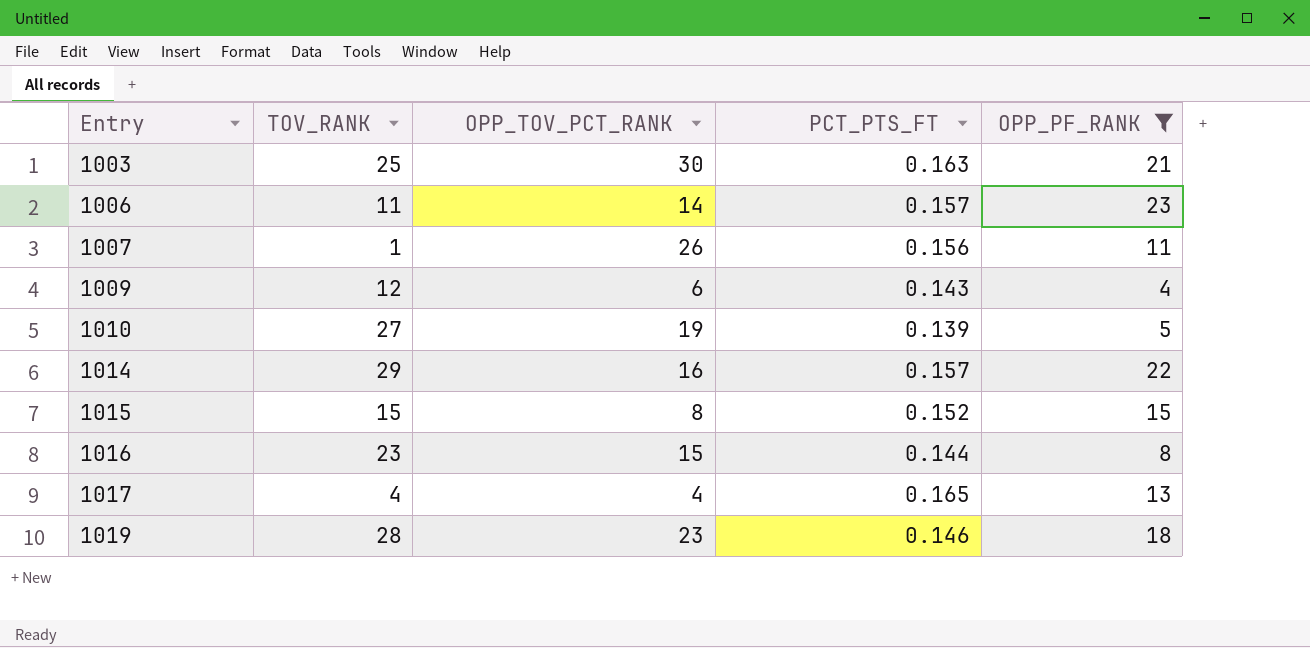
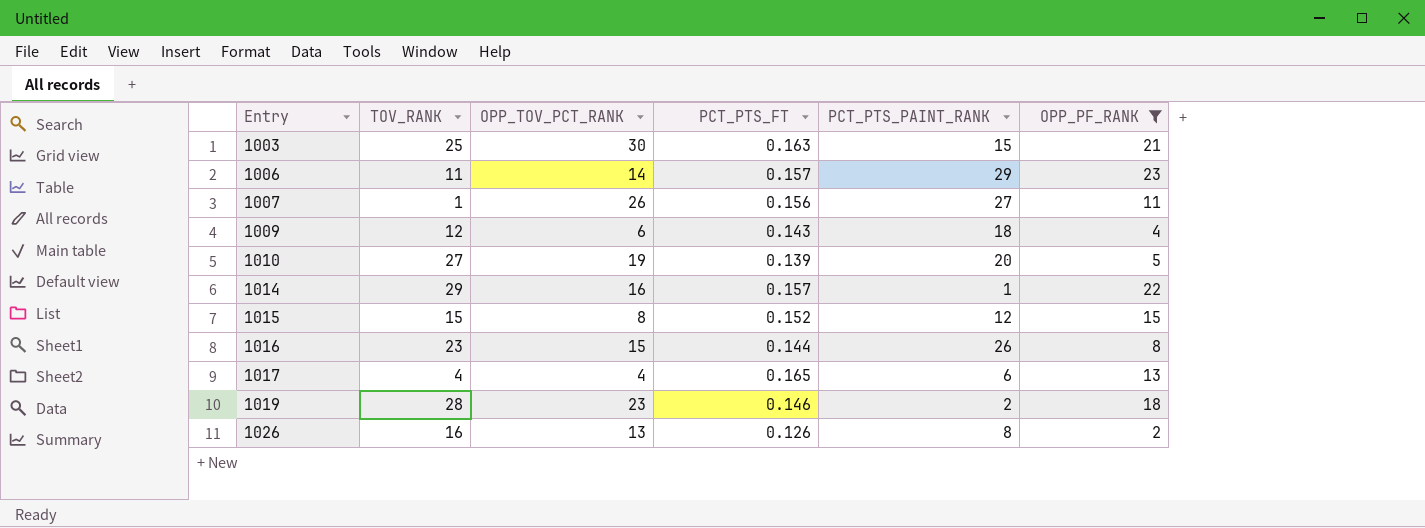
column PCT_PTS_PAINT_RANK | position: none -> 5
row 1026: none -> 16 | 13 | 0.126 | 8 | 2

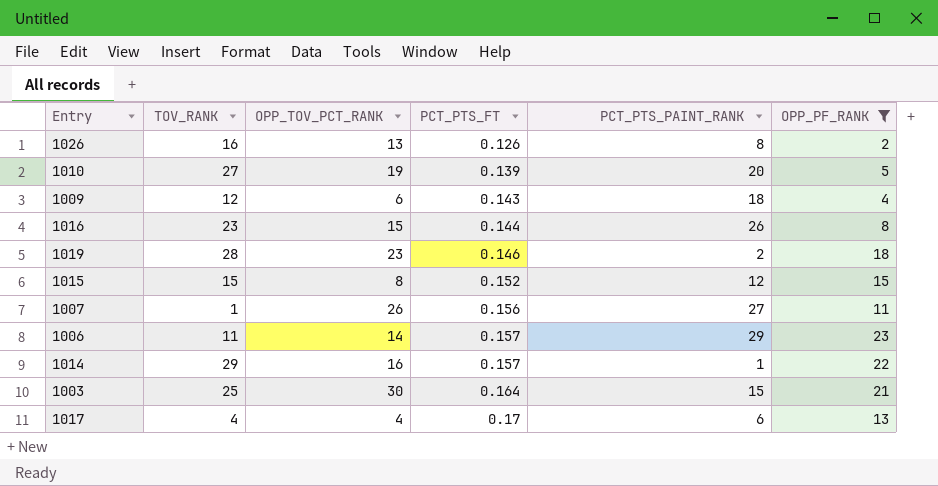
row order: Entry ascending -> PCT_PTS_FT ascending
1003 | PCT_PTS_FT: 0.163 -> 0.164
1017 | PCT_PTS_FT: 0.165 -> 0.17

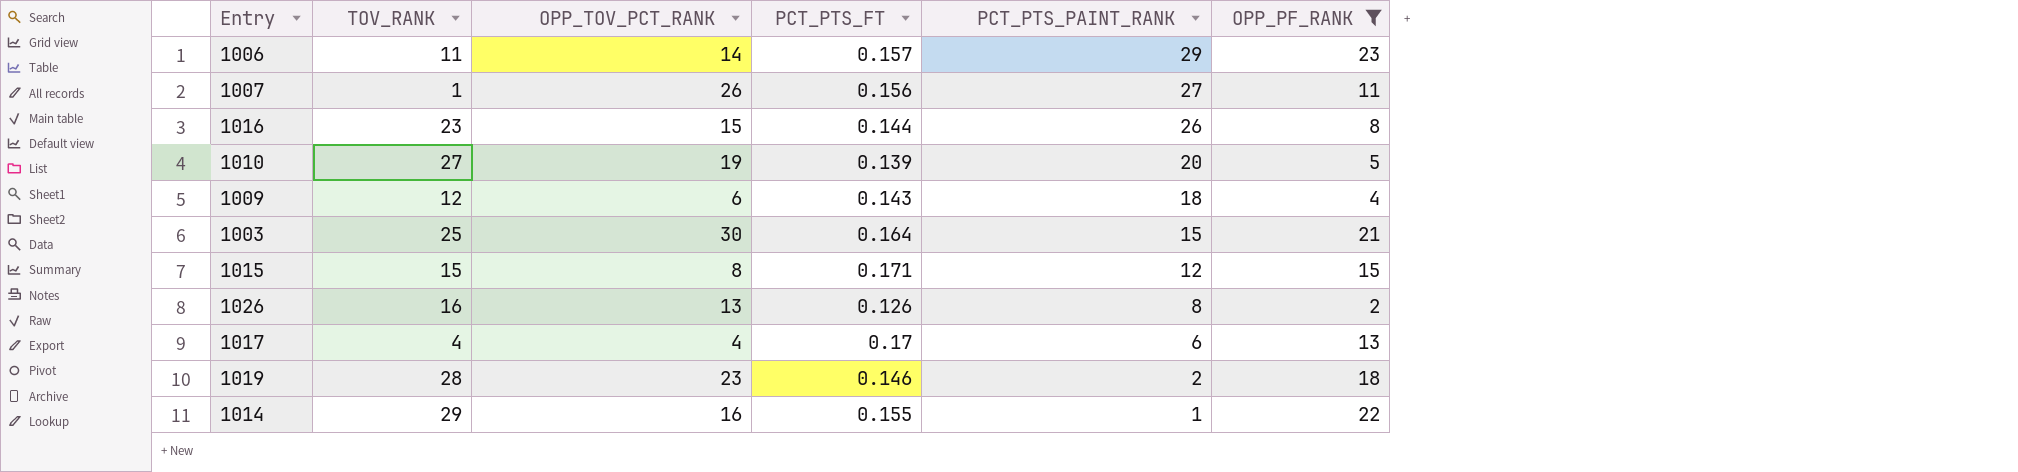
row order: PCT_PTS_FT ascending -> PCT_PTS_PAINT_RANK descending
1015 | PCT_PTS_FT: 0.152 -> 0.171
1014 | PCT_PTS_FT: 0.157 -> 0.155

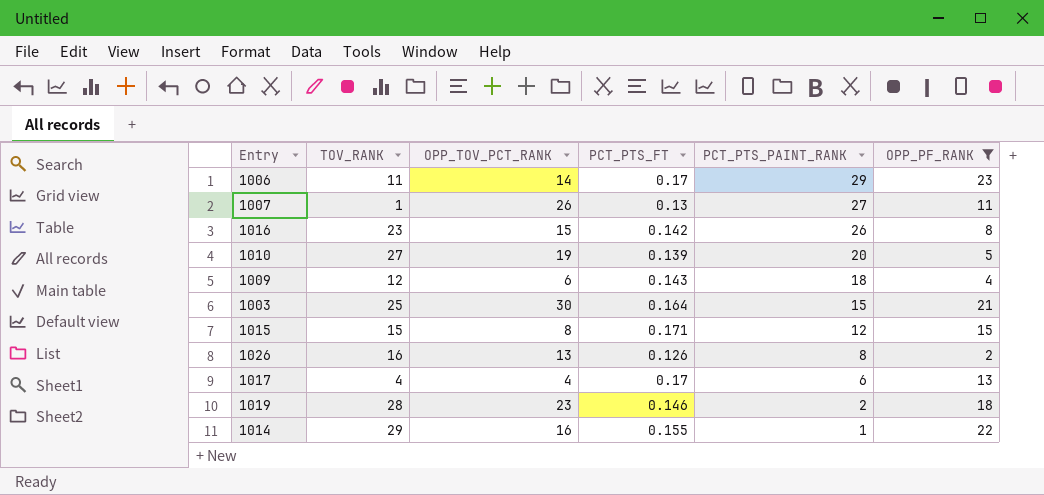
1006 | PCT_PTS_FT: 0.157 -> 0.17
1007 | PCT_PTS_FT: 0.156 -> 0.13
1016 | PCT_PTS_FT: 0.144 -> 0.142

